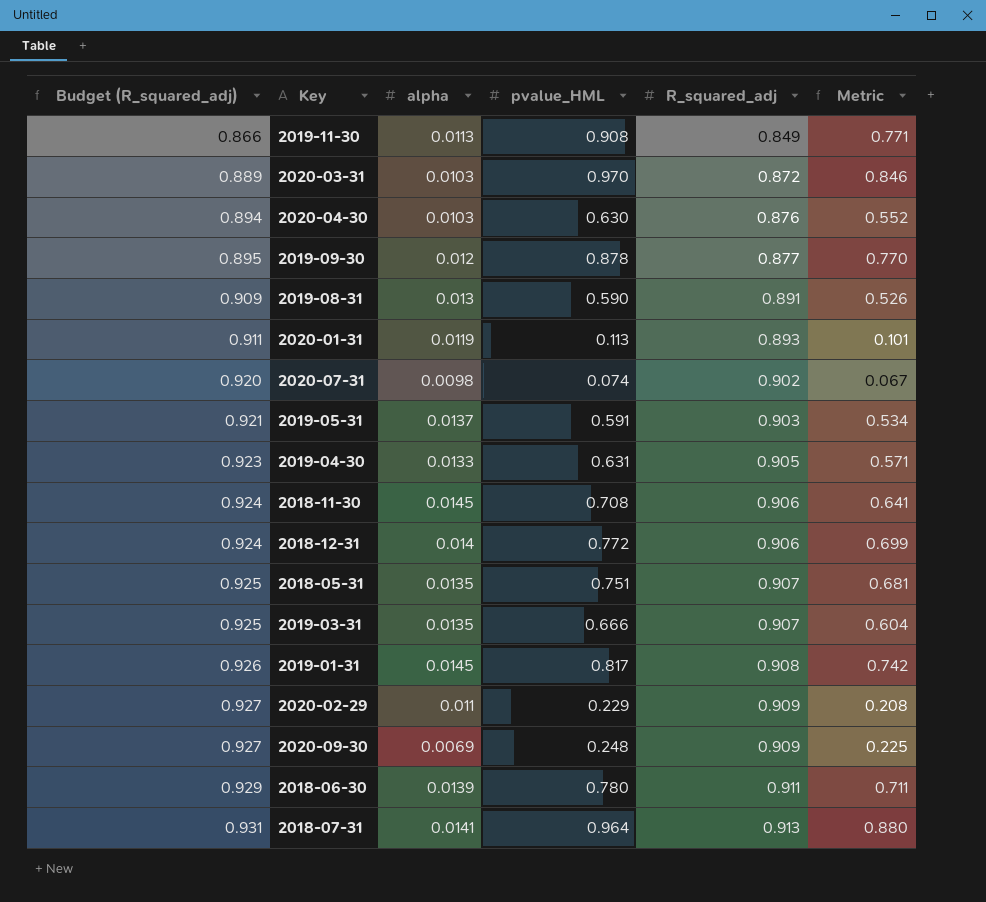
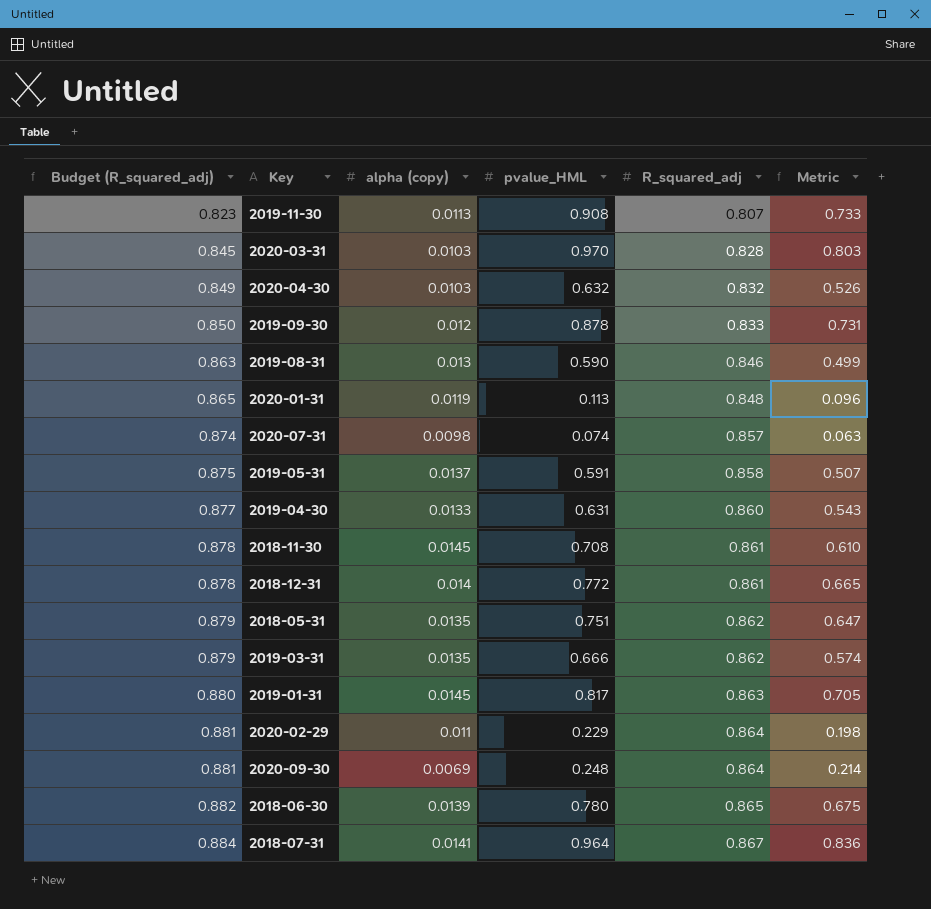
column name: alpha -> alpha (copy)
2019-11-30 | Budget (R_squared_adj): 0.866 -> 0.823
2019-11-30 | R_squared_adj: 0.849 -> 0.807
2019-11-30 | Metric: 0.771 -> 0.733
2020-03-31 | Budget (R_squared_adj): 0.889 -> 0.845
2020-03-31 | R_squared_adj: 0.872 -> 0.828
2020-03-31 | Metric: 0.846 -> 0.803
2020-04-30 | Budget (R_squared_adj): 0.894 -> 0.849
2020-04-30 | pvalue_HML: 0.630 -> 0.632
2020-04-30 | R_squared_adj: 0.876 -> 0.832
2020-04-30 | Metric: 0.552 -> 0.526
2019-09-30 | Budget (R_squared_adj): 0.895 -> 0.850
2019-09-30 | R_squared_adj: 0.877 -> 0.833
2019-09-30 | Metric: 0.770 -> 0.731
2019-08-31 | Budget (R_squared_adj): 0.909 -> 0.863
2019-08-31 | R_squared_adj: 0.891 -> 0.846
2019-08-31 | Metric: 0.526 -> 0.499
2020-01-31 | Budget (R_squared_adj): 0.911 -> 0.865
2020-01-31 | R_squared_adj: 0.893 -> 0.848
2020-01-31 | Metric: 0.101 -> 0.096
2020-07-31 | Budget (R_squared_adj): 0.920 -> 0.874
2020-07-31 | R_squared_adj: 0.902 -> 0.857
2020-07-31 | Metric: 0.067 -> 0.063
2019-05-31 | Budget (R_squared_adj): 0.921 -> 0.875
2019-05-31 | R_squared_adj: 0.903 -> 0.858
2019-05-31 | Metric: 0.534 -> 0.507
2019-04-30 | Budget (R_squared_adj): 0.923 -> 0.877
2019-04-30 | R_squared_adj: 0.905 -> 0.860
2019-04-30 | Metric: 0.571 -> 0.543
2018-11-30 | Budget (R_squared_adj): 0.924 -> 0.878
2018-11-30 | R_squared_adj: 0.906 -> 0.861
2018-11-30 | Metric: 0.641 -> 0.610
2018-12-31 | Budget (R_squared_adj): 0.924 -> 0.878
2018-12-31 | R_squared_adj: 0.906 -> 0.861
2018-12-31 | Metric: 0.699 -> 0.665
2018-05-31 | Budget (R_squared_adj): 0.925 -> 0.879
2018-05-31 | R_squared_adj: 0.907 -> 0.862
2018-05-31 | Metric: 0.681 -> 0.647
2019-03-31 | Budget (R_squared_adj): 0.925 -> 0.879
2019-03-31 | R_squared_adj: 0.907 -> 0.862
2019-03-31 | Metric: 0.604 -> 0.574
2019-01-31 | Budget (R_squared_adj): 0.926 -> 0.880
2019-01-31 | R_squared_adj: 0.908 -> 0.863
2019-01-31 | Metric: 0.742 -> 0.705
2020-02-29 | Budget (R_squared_adj): 0.927 -> 0.881
2020-02-29 | R_squared_adj: 0.909 -> 0.864
2020-02-29 | Metric: 0.208 -> 0.198
2020-09-30 | Budget (R_squared_adj): 0.927 -> 0.881
2020-09-30 | R_squared_adj: 0.909 -> 0.864
2020-09-30 | Metric: 0.225 -> 0.214
2018-06-30 | Budget (R_squared_adj): 0.929 -> 0.882
2018-06-30 | R_squared_adj: 0.911 -> 0.865
2018-06-30 | Metric: 0.711 -> 0.675
2018-07-31 | Budget (R_squared_adj): 0.931 -> 0.884
2018-07-31 | R_squared_adj: 0.913 -> 0.867
2018-07-31 | Metric: 0.880 -> 0.836

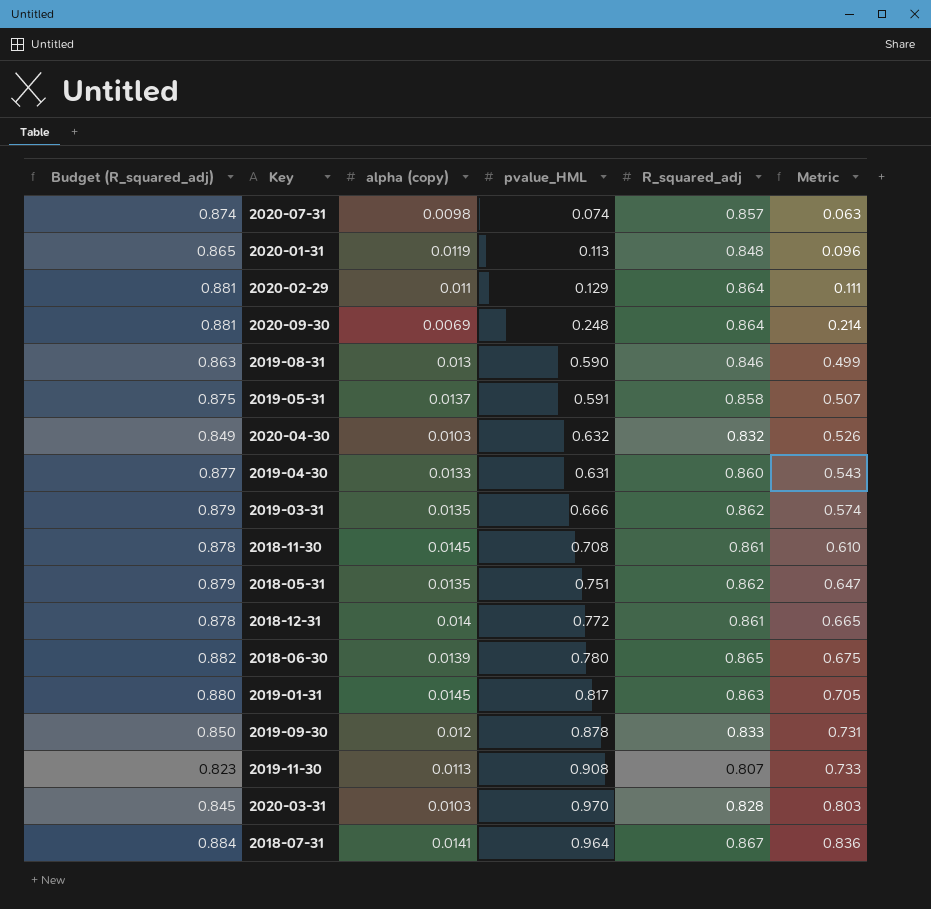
row order: Budget (R_squared_adj) ascending -> Metric ascending
2020-02-29 | pvalue_HML: 0.229 -> 0.129
2020-02-29 | Metric: 0.198 -> 0.111

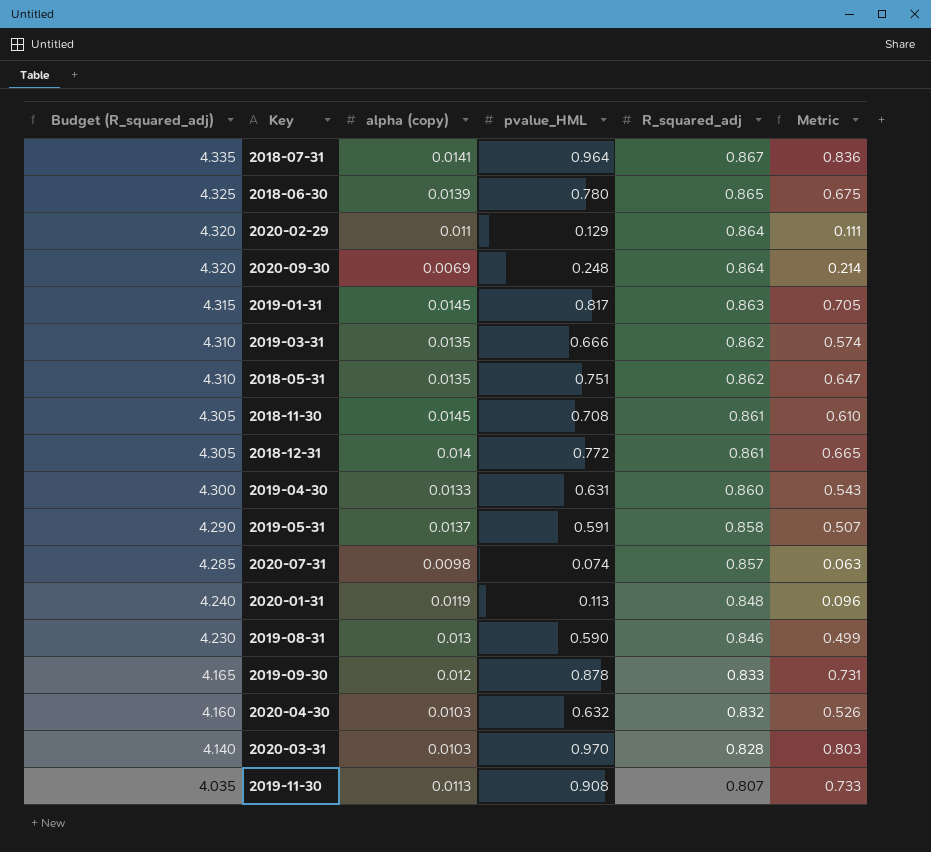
row order: Metric ascending -> Budget (R_squared_adj) descending
column Budget (R_squared_adj) | formula: [R_squared_adj] * 1.02 -> [R_squared_adj] * 5

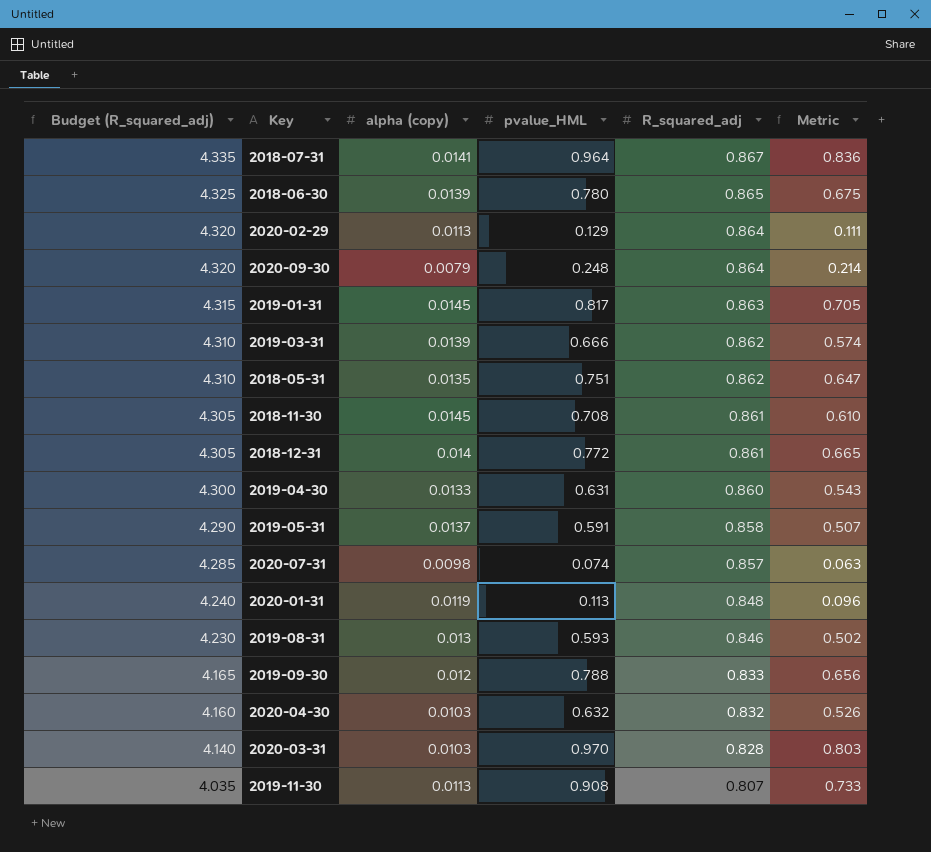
2020-02-29 | alpha (copy): 0.011 -> 0.0113
2020-09-30 | alpha (copy): 0.0069 -> 0.0079
2019-03-31 | alpha (copy): 0.0135 -> 0.0139
2019-08-31 | pvalue_HML: 0.590 -> 0.593
2019-08-31 | Metric: 0.499 -> 0.502
2019-09-30 | pvalue_HML: 0.878 -> 0.788
2019-09-30 | Metric: 0.731 -> 0.656

